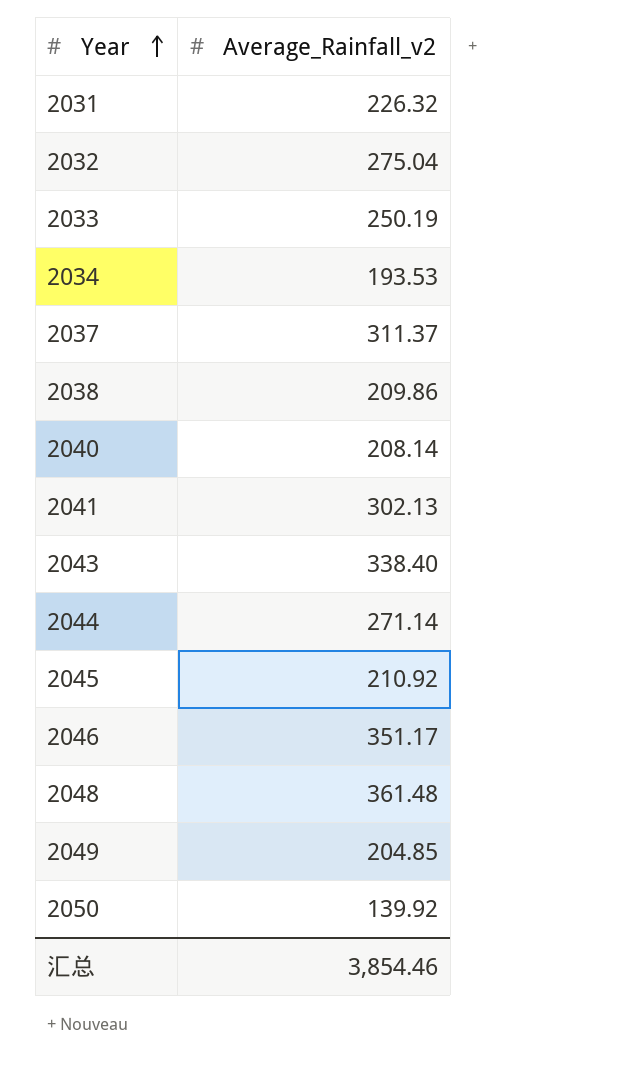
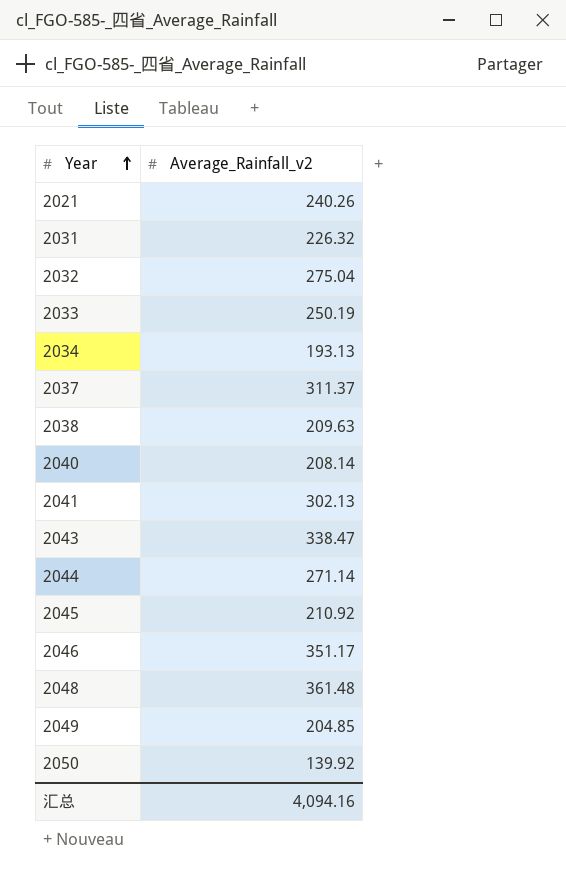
row 2021: none -> 240.26
2034 | Average_Rainfall_v2: 193.53 -> 193.13
2038 | Average_Rainfall_v2: 209.86 -> 209.63
2043 | Average_Rainfall_v2: 338.40 -> 338.47
汇总 | Average_Rainfall_v2: 3,854.46 -> 4,094.16

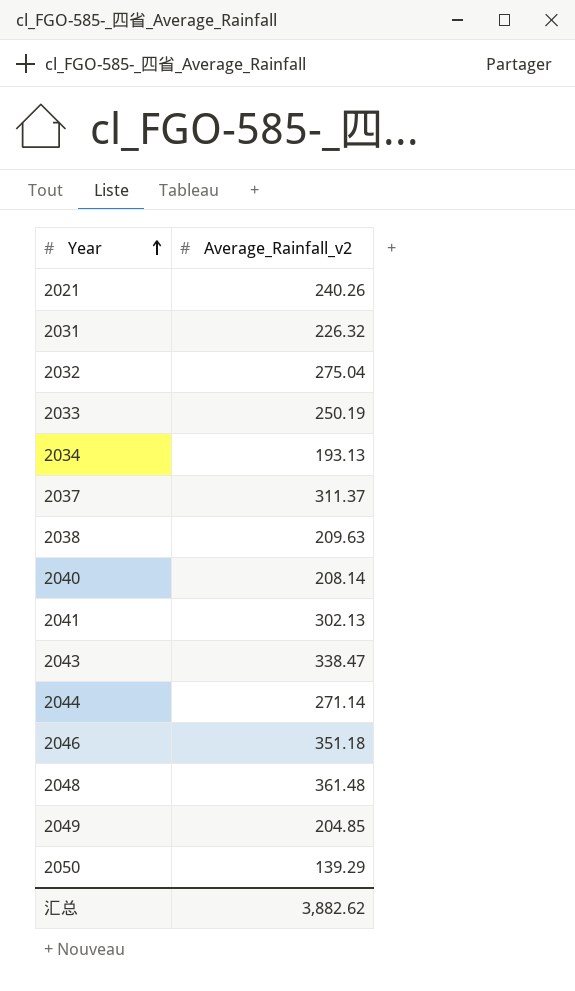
row 2045: 210.92 -> none
2046 | Average_Rainfall_v2: 351.17 -> 351.18
2050 | Average_Rainfall_v2: 139.92 -> 139.29
汇总 | Average_Rainfall_v2: 4,094.16 -> 3,882.62

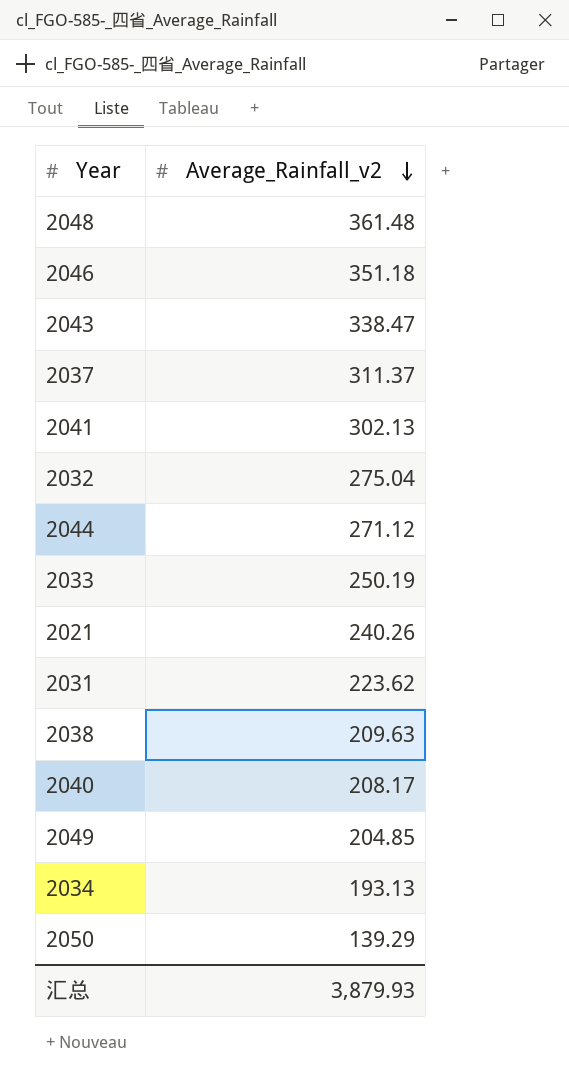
row order: Year ascending -> Average_Rainfall_v2 descending
2044 | Average_Rainfall_v2: 271.14 -> 271.12
2031 | Average_Rainfall_v2: 226.32 -> 223.62
2040 | Average_Rainfall_v2: 208.14 -> 208.17
汇总 | Average_Rainfall_v2: 3,882.62 -> 3,879.93

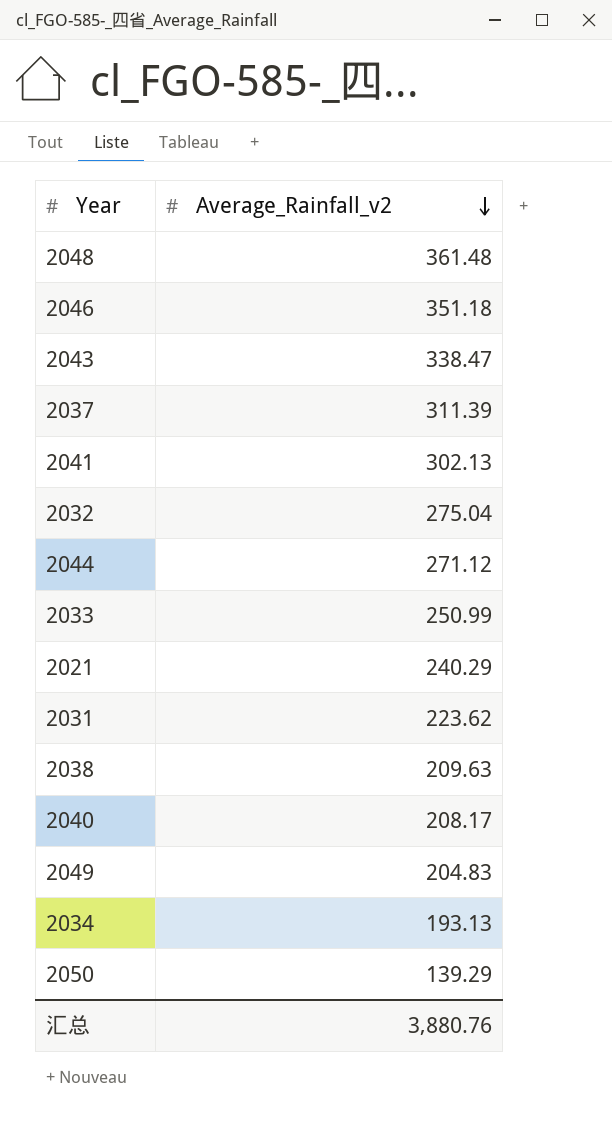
2037 | Average_Rainfall_v2: 311.37 -> 311.39
2033 | Average_Rainfall_v2: 250.19 -> 250.99
2021 | Average_Rainfall_v2: 240.26 -> 240.29
2049 | Average_Rainfall_v2: 204.85 -> 204.83
汇总 | Average_Rainfall_v2: 3,879.93 -> 3,880.76

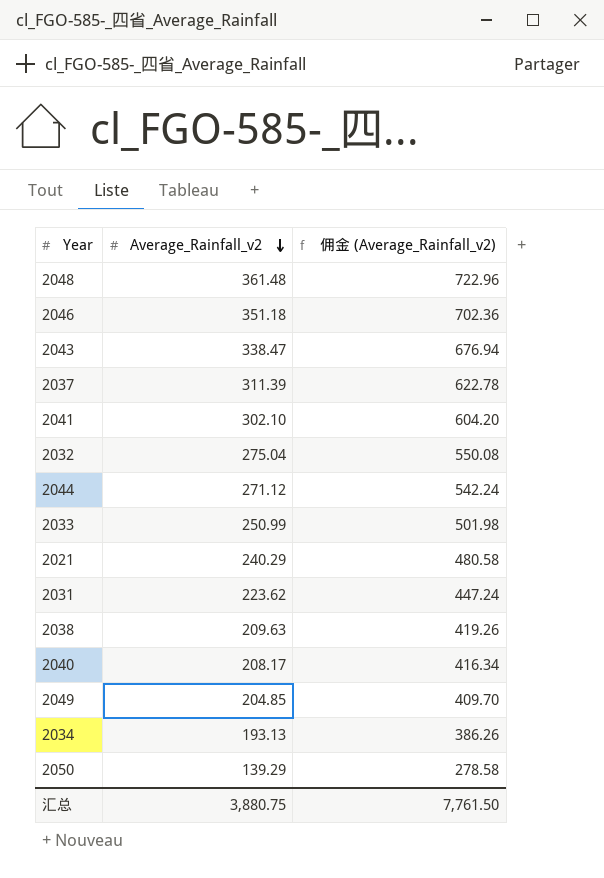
column 佣金 (Average_Rainfall_v2) | formula: none -> [Average_Rainfall_v2] * 2
2041 | Average_Rainfall_v2: 302.13 -> 302.10
2049 | Average_Rainfall_v2: 204.83 -> 204.85
汇总 | Average_Rainfall_v2: 3,880.76 -> 3,880.75

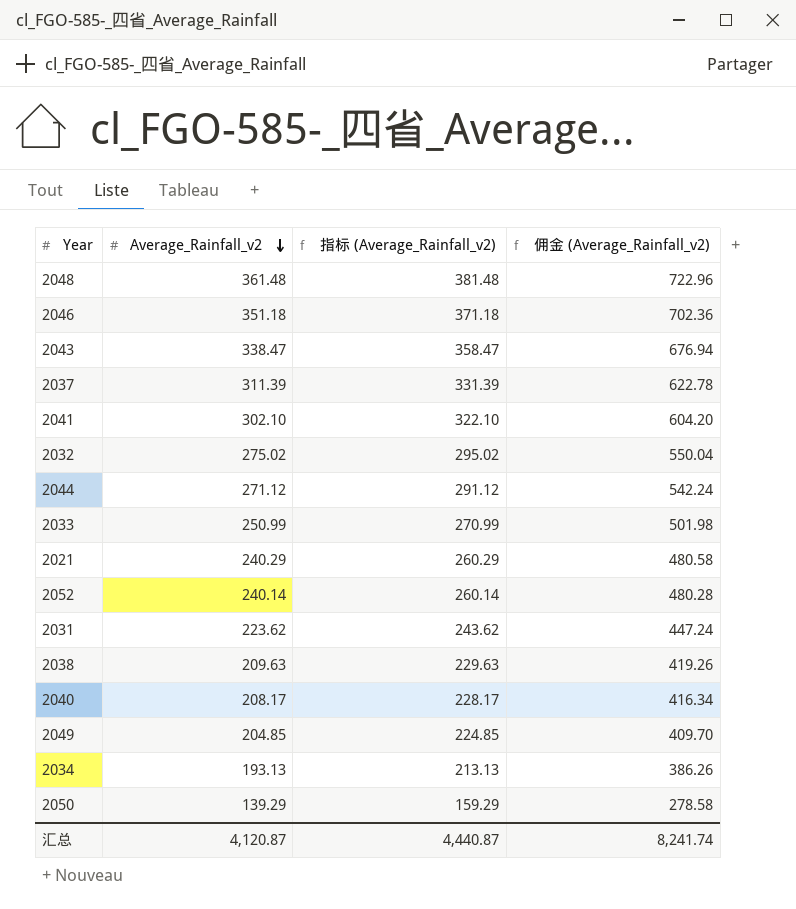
column 指标 (Average_Rainfall_v2) | formula: none -> [Average_Rainfall_v2] + 20
2032 | Average_Rainfall_v2: 275.04 -> 275.02
2032 | 佣金 (Average_Rainfall_v2): 550.08 -> 550.04
row 2052: none -> 240.14 | 260.14 | 480.28
汇总 | Average_Rainfall_v2: 3,880.75 -> 4,120.87
汇总 | 佣金 (Average_Rainfall_v2): 7,761.50 -> 8,241.74

